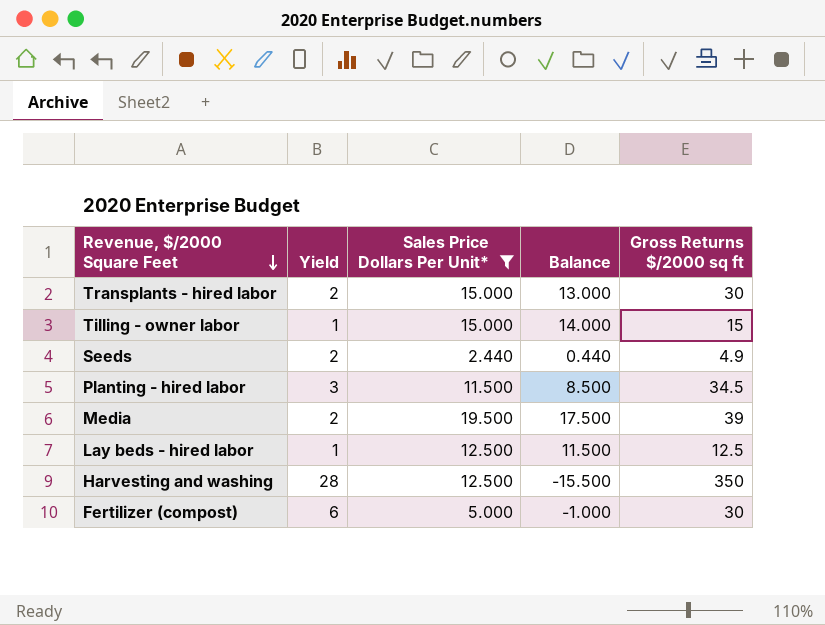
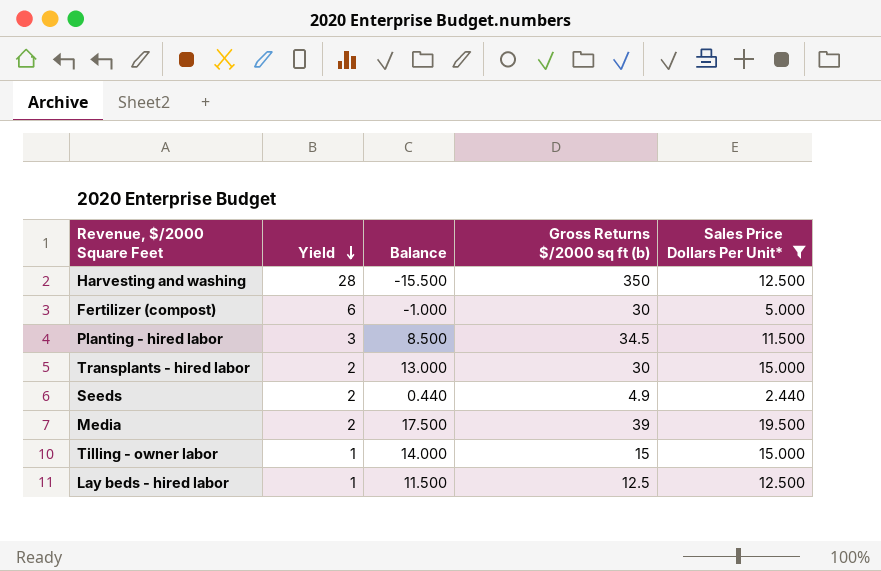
row order: Revenue, $/2000 Square Feet descending -> Yield descending
column name: Gross Returns $/2000 sq ft -> Gross Returns $/2000 sq ft (b)
column Sales Price Dollars Per Unit* | position: 3 -> 5

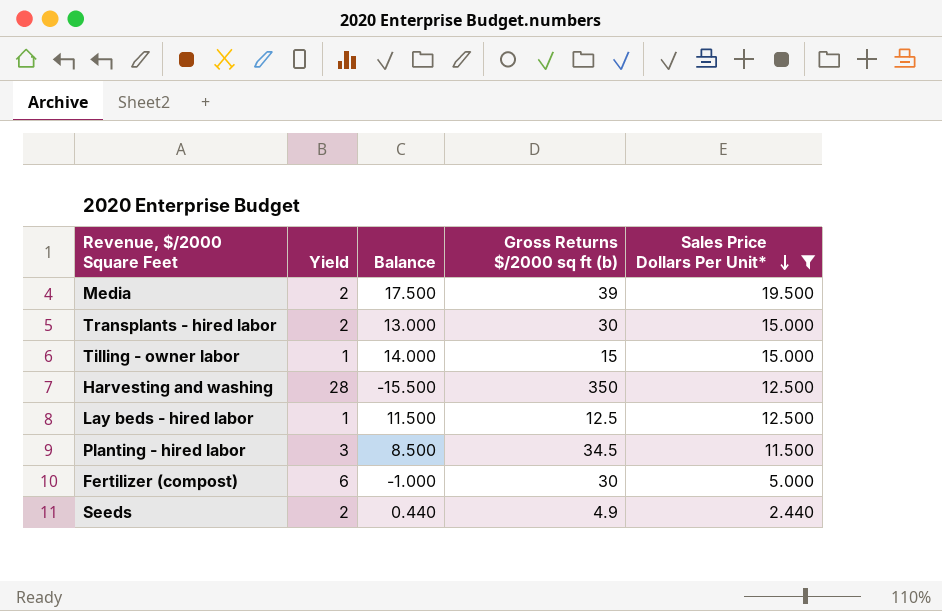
row order: Yield descending -> Sales Price Dollars Per Unit* descending

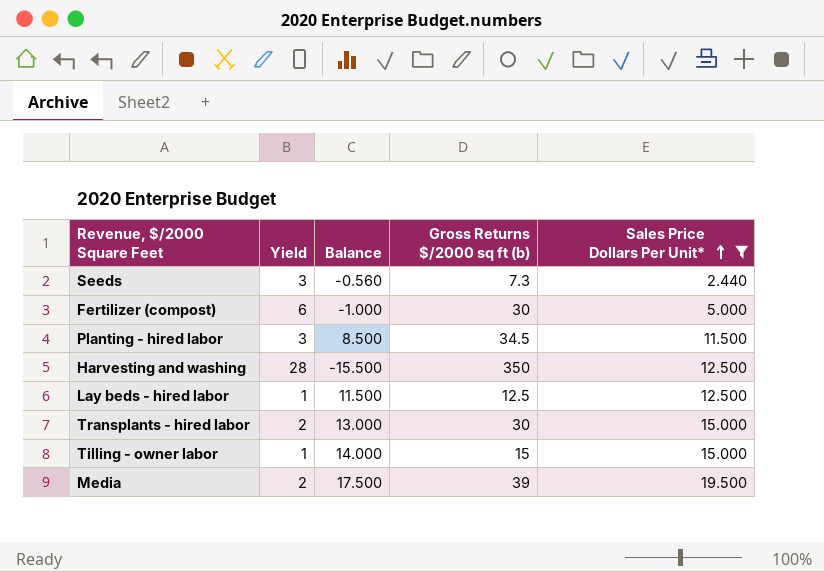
row order: Sales Price Dollars Per Unit* descending -> Sales Price Dollars Per Unit* ascending
Seeds | Yield: 2 -> 3
Seeds | Balance: 0.440 -> -0.560
Seeds | Gross Returns $/2000 sq ft (b): 4.9 -> 7.3

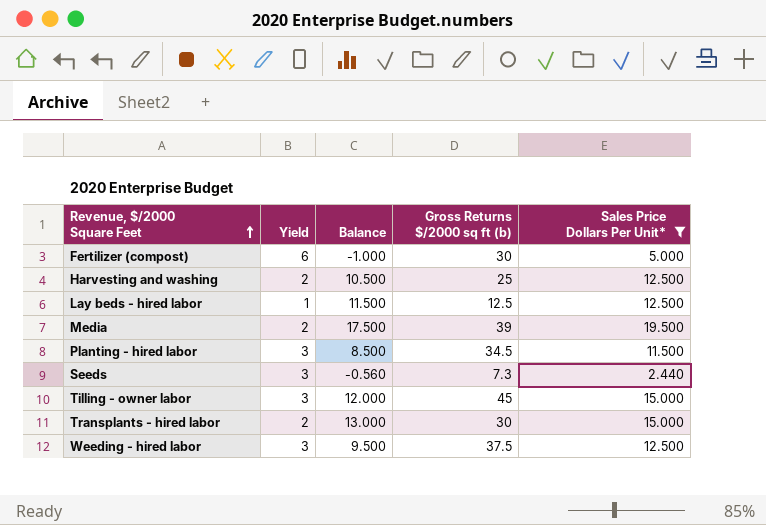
row order: Sales Price Dollars Per Unit* ascending -> Revenue, $/2000 Square Feet ascending
Harvesting and washing | Yield: 28 -> 2
Harvesting and washing | Balance: -15.500 -> 10.500
Harvesting and washing | Gross Returns $/2000 sq ft (b): 350 -> 25
Tilling - owner labor | Yield: 1 -> 3
Tilling - owner labor | Balance: 14.000 -> 12.000
Tilling - owner labor | Gross Returns $/2000 sq ft (b): 15 -> 45
row Weeding - hired labor: none -> 3 | 9.500 | 37.5 | 12.500

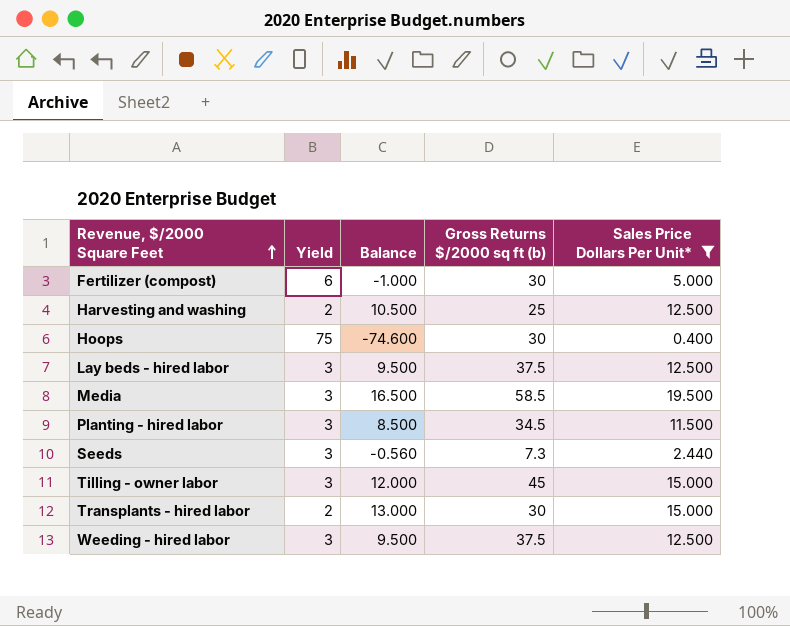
row Hoops: none -> 75 | -74.600 | 30 | 0.400
Lay beds - hired labor | Yield: 1 -> 3
Lay beds - hired labor | Balance: 11.500 -> 9.500
Lay beds - hired labor | Gross Returns $/2000 sq ft (b): 12.5 -> 37.5
Media | Yield: 2 -> 3
Media | Balance: 17.500 -> 16.500
Media | Gross Returns $/2000 sq ft (b): 39 -> 58.5

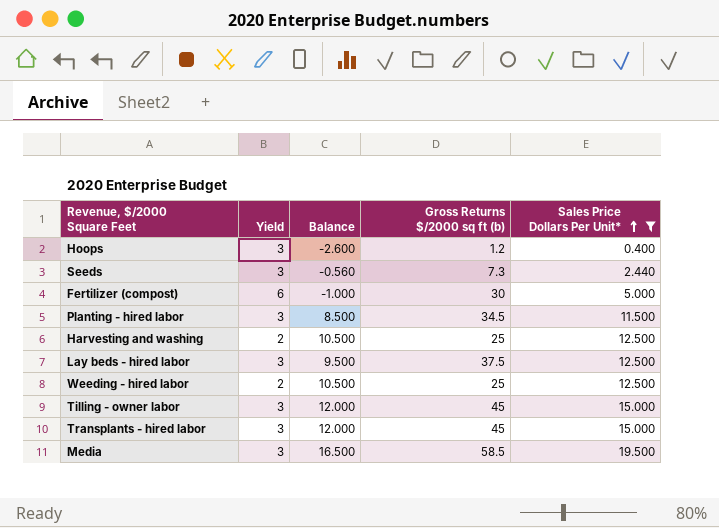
row order: Revenue, $/2000 Square Feet ascending -> Sales Price Dollars Per Unit* ascending
Hoops | Yield: 75 -> 3
Hoops | Balance: -74.600 -> -2.600
Hoops | Gross Returns $/2000 sq ft (b): 30 -> 1.2
Weeding - hired labor | Yield: 3 -> 2
Weeding - hired labor | Balance: 9.500 -> 10.500
Weeding - hired labor | Gross Returns $/2000 sq ft (b): 37.5 -> 25
Transplants - hired labor | Yield: 2 -> 3
Transplants - hired labor | Balance: 13.000 -> 12.000
Transplants - hired labor | Gross Returns $/2000 sq ft (b): 30 -> 45

